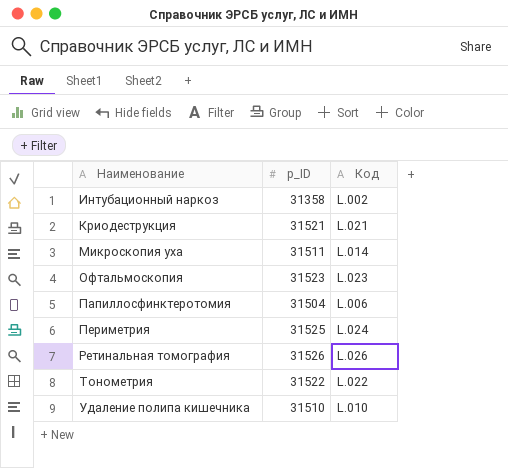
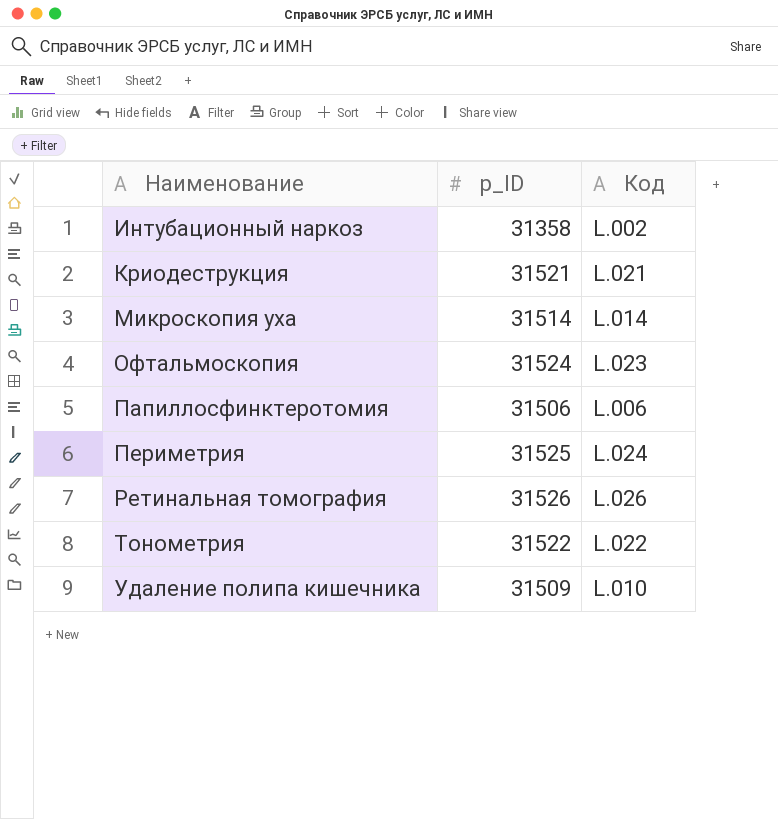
Микроскопия уха | p_ID: 31511 -> 31514
Офтальмоскопия | p_ID: 31523 -> 31524
Папиллосфинктеротомия | p_ID: 31504 -> 31506
Удаление полипа кишечника | p_ID: 31510 -> 31509

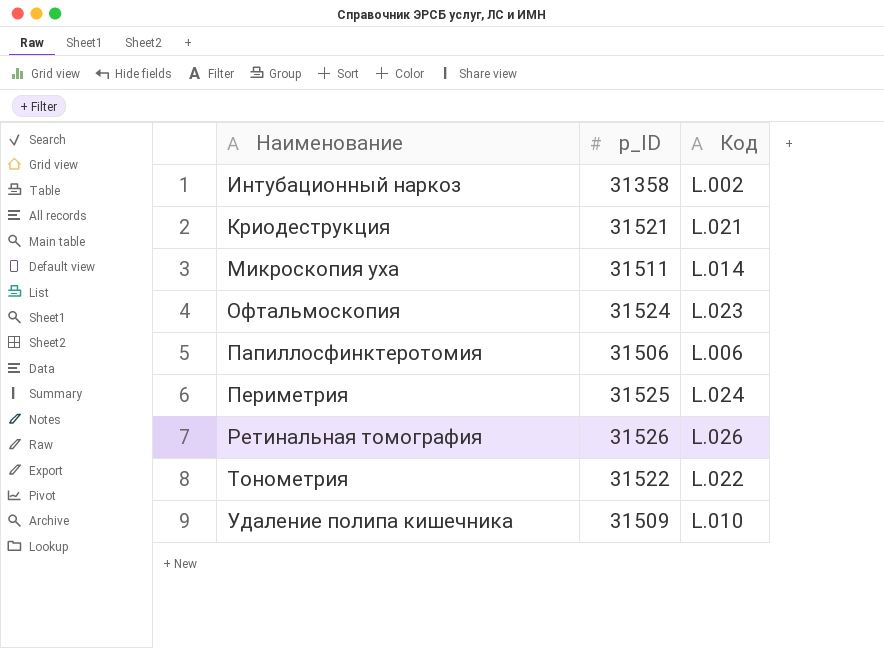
Микроскопия уха | p_ID: 31514 -> 31511

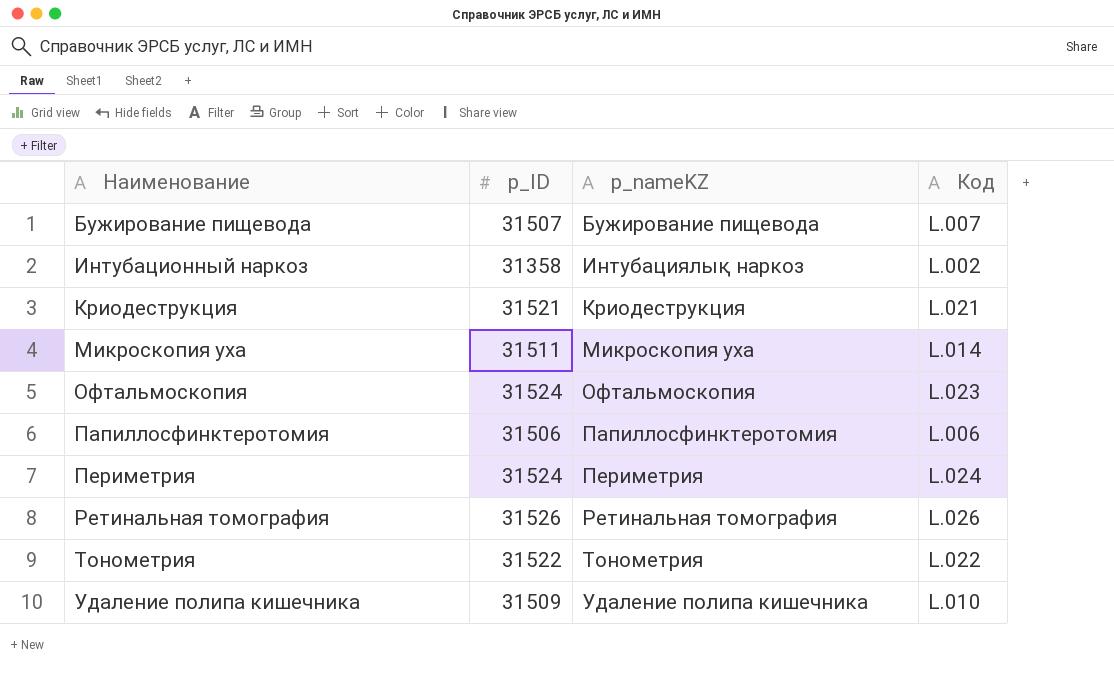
column p_nameKZ | position: none -> 3
row Бужирование пищевода: none -> 31507 | Бужирование пищевода | L.007
Периметрия | p_ID: 31525 -> 31524

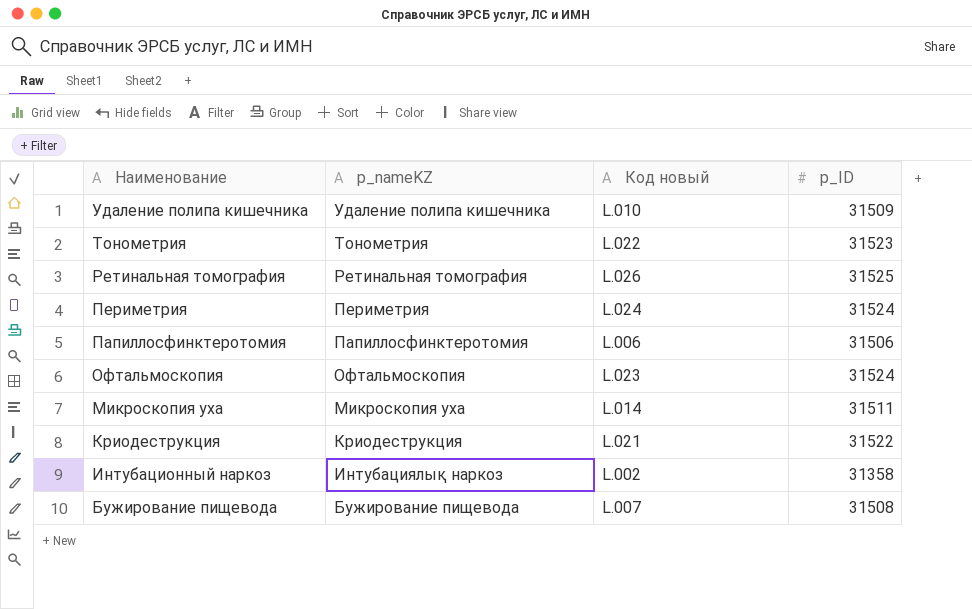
row order: Наименование ascending -> Наименование descending
column name: Код -> Код новый
column p_ID | position: 2 -> 4
Тонометрия | p_ID: 31522 -> 31523
Ретинальная томография | p_ID: 31526 -> 31525
Криодеструкция | p_ID: 31521 -> 31522
Бужирование пищевода | p_ID: 31507 -> 31508

